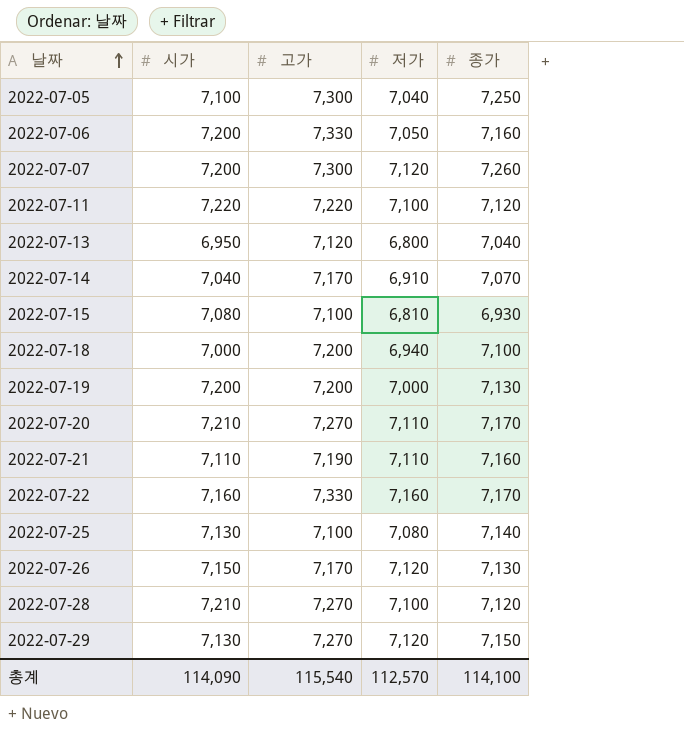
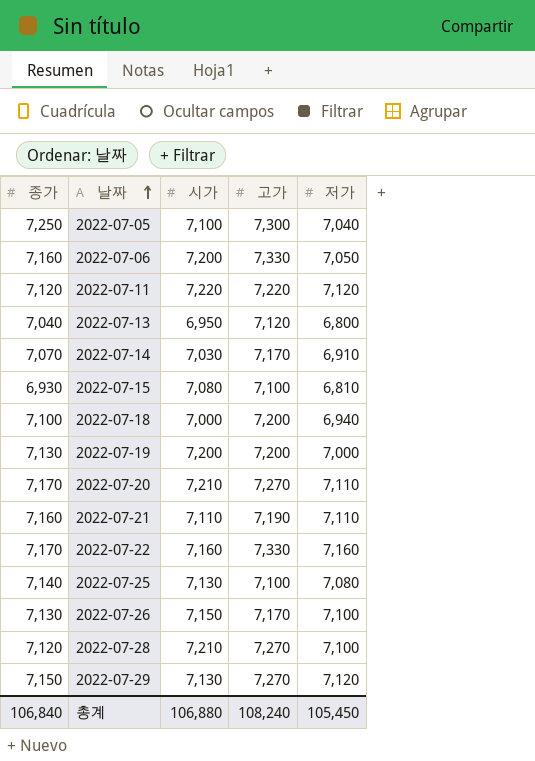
column 종가 | position: 5 -> 1
row 2022-07-07: 7,200 | 7,300 | 7,120 | 7,260 -> none
2022-07-11 | 저가: 7,100 -> 7,120
2022-07-14 | 시가: 7,040 -> 7,030
2022-07-26 | 저가: 7,120 -> 7,100
총계 | 종가: 114,100 -> 106,840
총계 | 시가: 114,090 -> 106,880
총계 | 고가: 115,540 -> 108,240
총계 | 저가: 112,570 -> 105,450

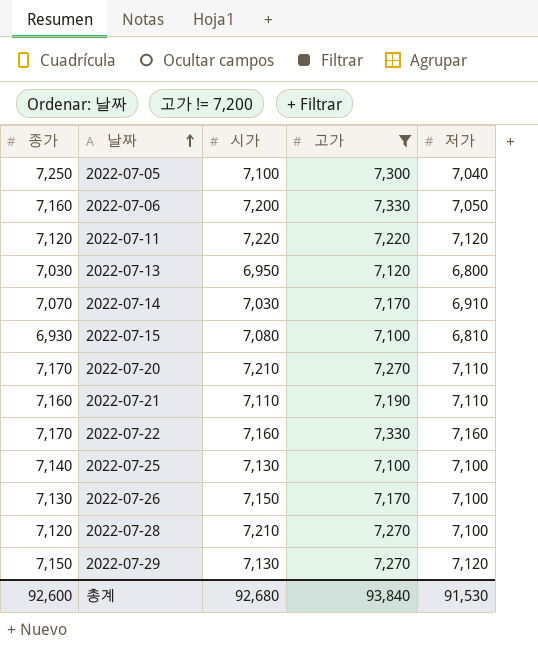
filter: none -> 고가 != 7,200
2022-07-13 | 종가: 7,040 -> 7,030
2022-07-25 | 저가: 7,080 -> 7,100
총계 | 종가: 106,840 -> 92,600
총계 | 시가: 106,880 -> 92,680
총계 | 고가: 108,240 -> 93,840
총계 | 저가: 105,450 -> 91,530

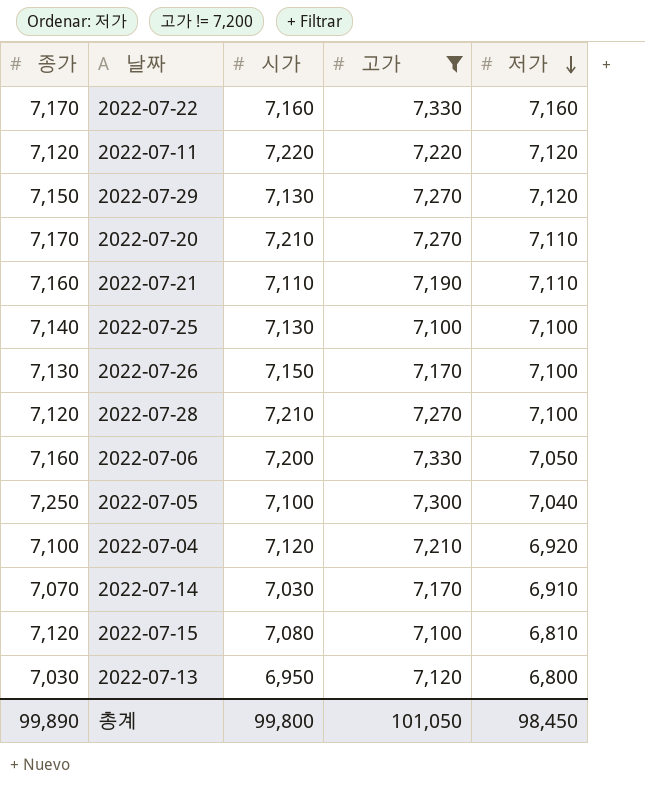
row order: 날짜 ascending -> 저가 descending
row 2022-07-04: none -> 7,100 | 7,120 | 7,210 | 6,920
2022-07-15 | 종가: 6,930 -> 7,120
총계 | 종가: 92,600 -> 99,890
총계 | 시가: 92,680 -> 99,800
총계 | 고가: 93,840 -> 101,050
총계 | 저가: 91,530 -> 98,450

